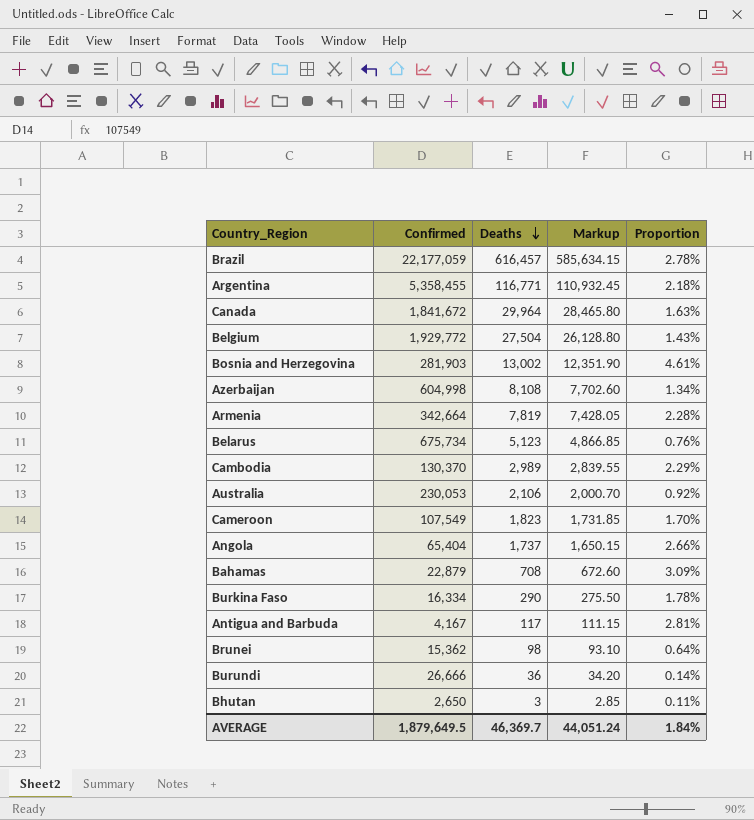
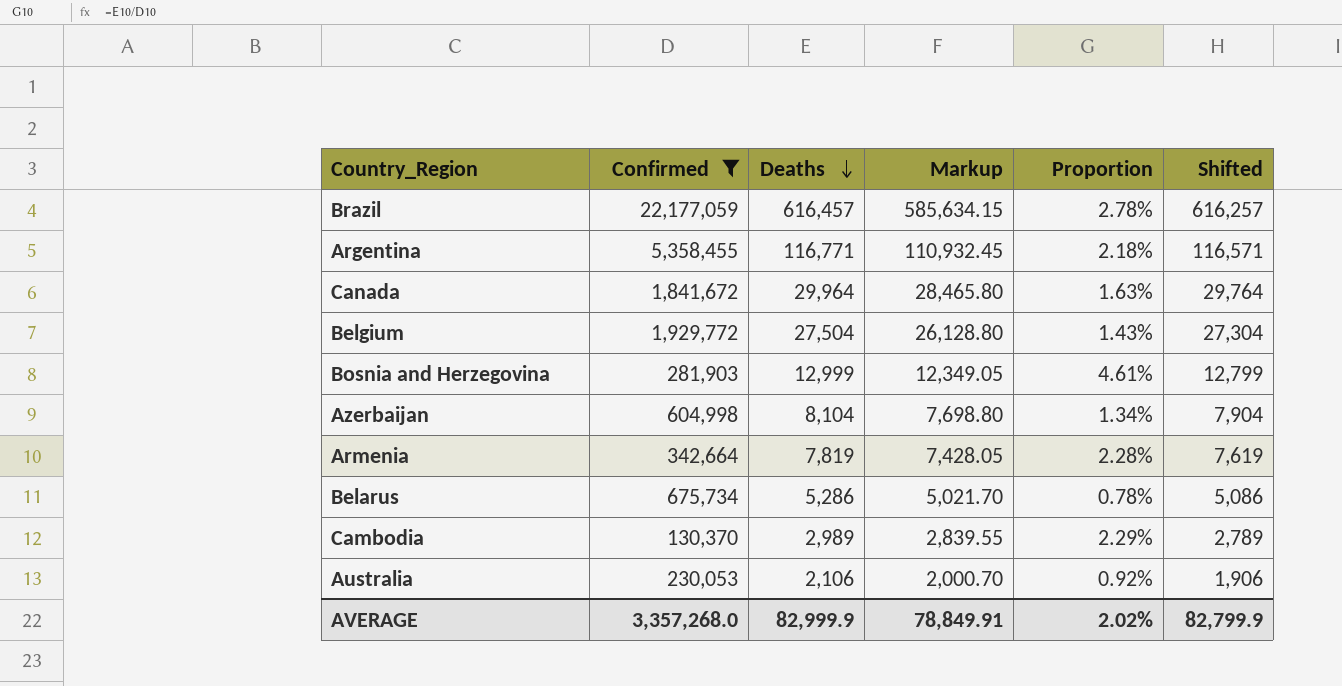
filter: none -> Confirmed >= 130,370
column Shifted | formula: none -> [Deaths] - 200
Bosnia and Herzegovina | Deaths: 13,002 -> 12,999
Bosnia and Herzegovina | Markup: 12,351.90 -> 12,349.05
Azerbaijan | Deaths: 8,108 -> 8,104
Azerbaijan | Markup: 7,702.60 -> 7,698.80
Belarus | Deaths: 5,123 -> 5,286
Belarus | Markup: 4,866.85 -> 5,021.70
Belarus | Proportion: 0.76% -> 0.78%
AVERAGE | Confirmed: 1,879,649.5 -> 3,357,268.0
AVERAGE | Deaths: 46,369.7 -> 82,999.9
AVERAGE | Markup: 44,051.24 -> 78,849.91
AVERAGE | Proportion: 1.84% -> 2.02%

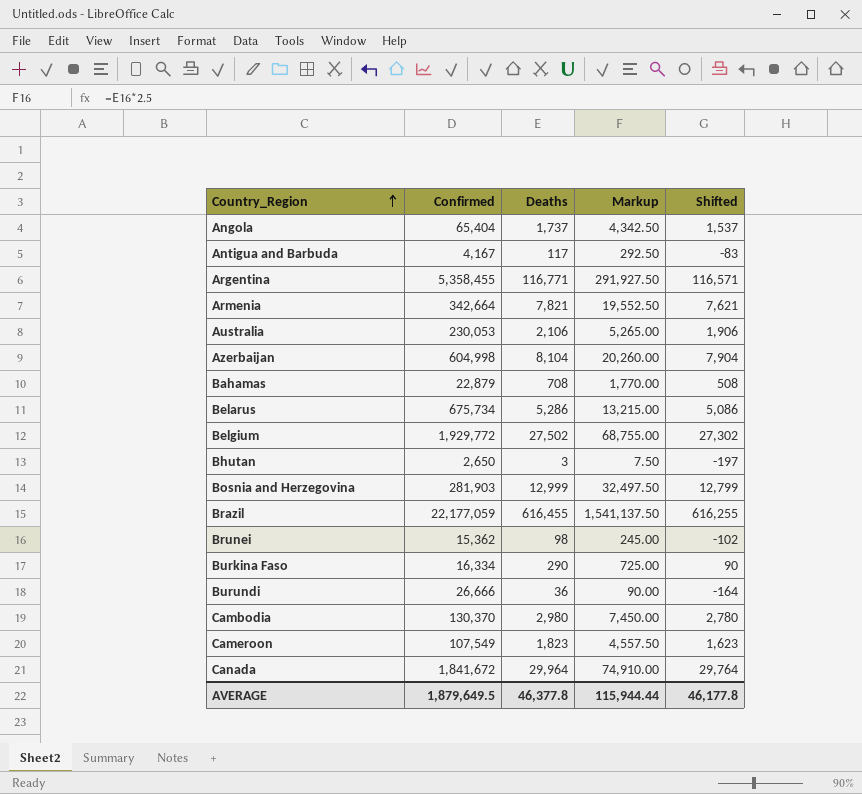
filter: Confirmed >= 130,370 -> none
row order: Deaths descending -> Country_Region ascending
column Proportion | formula: [Deaths] / [Confirmed] -> none
column Markup | formula: [Deaths] * 0.95 -> [Deaths] * 2.5
Armenia | Deaths: 7,819 -> 7,821
Armenia | Shifted: 7,619 -> 7,621
Belgium | Deaths: 27,504 -> 27,502
Belgium | Shifted: 27,304 -> 27,302
Brazil | Deaths: 616,457 -> 616,455
Brazil | Shifted: 616,257 -> 616,255
Cambodia | Deaths: 2,989 -> 2,980
Cambodia | Shifted: 2,789 -> 2,780
AVERAGE | Confirmed: 3,357,268.0 -> 1,879,649.5
AVERAGE | Deaths: 82,999.9 -> 46,377.8
AVERAGE | Markup: 78,849.91 -> 115,944.44
AVERAGE | Shifted: 82,799.9 -> 46,177.8

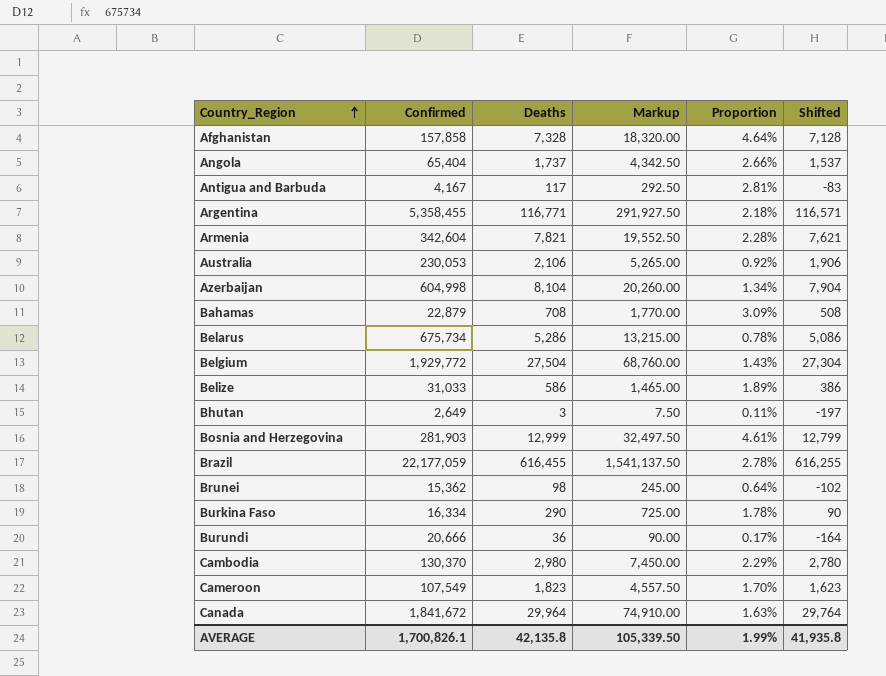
column Proportion | formula: none -> [Deaths] / [Confirmed]
row Afghanistan: none -> 157,858 | 7,328 | 18,320.00 | 4.64% | 7,128
Armenia | Confirmed: 342,664 -> 342,604
Belgium | Deaths: 27,502 -> 27,504
Belgium | Markup: 68,755.00 -> 68,760.00
Belgium | Shifted: 27,302 -> 27,304
row Belize: none -> 31,033 | 586 | 1,465.00 | 1.89% | 386
Bhutan | Confirmed: 2,650 -> 2,649
Burundi | Confirmed: 26,666 -> 20,666
AVERAGE | Confirmed: 1,879,649.5 -> 1,700,826.1
AVERAGE | Deaths: 46,377.8 -> 42,135.8
AVERAGE | Markup: 115,944.44 -> 105,339.50
AVERAGE | Shifted: 46,177.8 -> 41,935.8

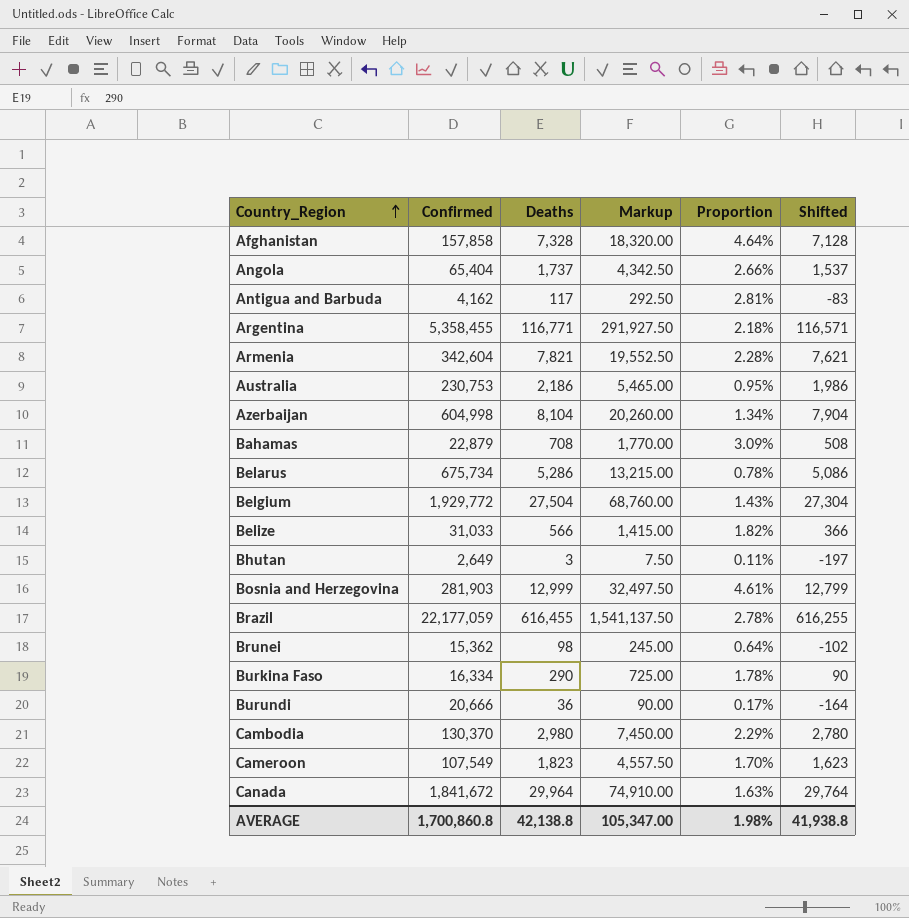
Antigua and Barbuda | Confirmed: 4,167 -> 4,162
Australia | Confirmed: 230,053 -> 230,753
Australia | Deaths: 2,106 -> 2,186
Australia | Markup: 5,265.00 -> 5,465.00
Australia | Proportion: 0.92% -> 0.95%
Australia | Shifted: 1,906 -> 1,986
Belize | Deaths: 586 -> 566
Belize | Markup: 1,465.00 -> 1,415.00
Belize | Proportion: 1.89% -> 1.82%
Belize | Shifted: 386 -> 366
AVERAGE | Confirmed: 1,700,826.1 -> 1,700,860.8
AVERAGE | Deaths: 42,135.8 -> 42,138.8
AVERAGE | Markup: 105,339.50 -> 105,347.00
AVERAGE | Proportion: 1.99% -> 1.98%
AVERAGE | Shifted: 41,935.8 -> 41,938.8

